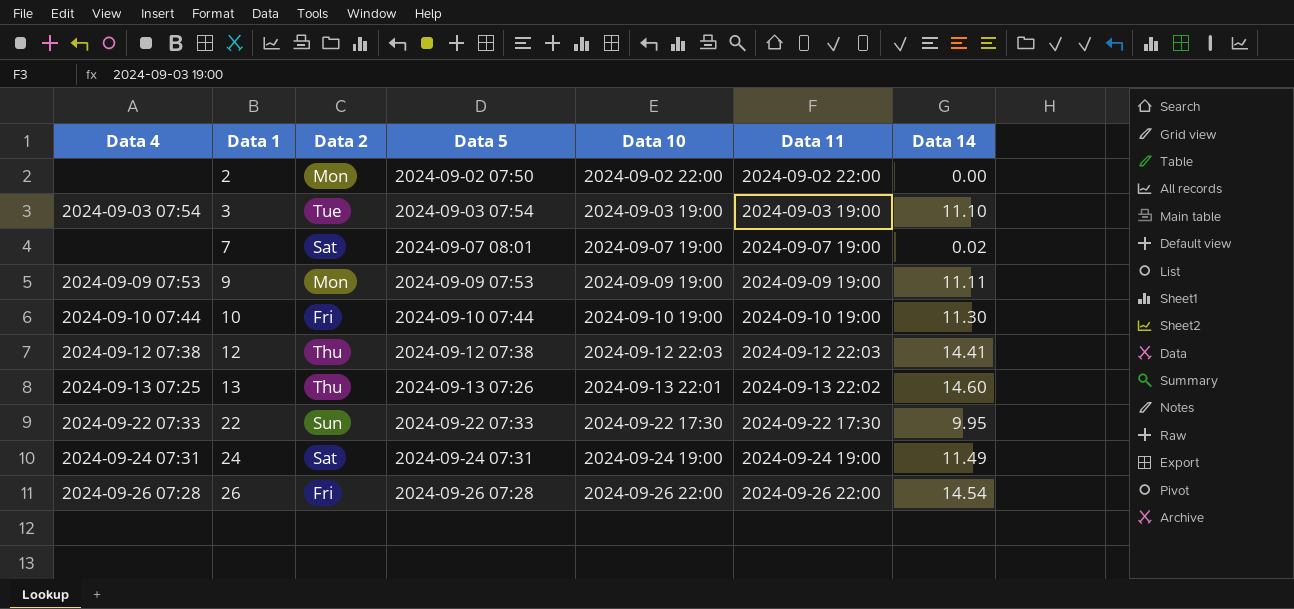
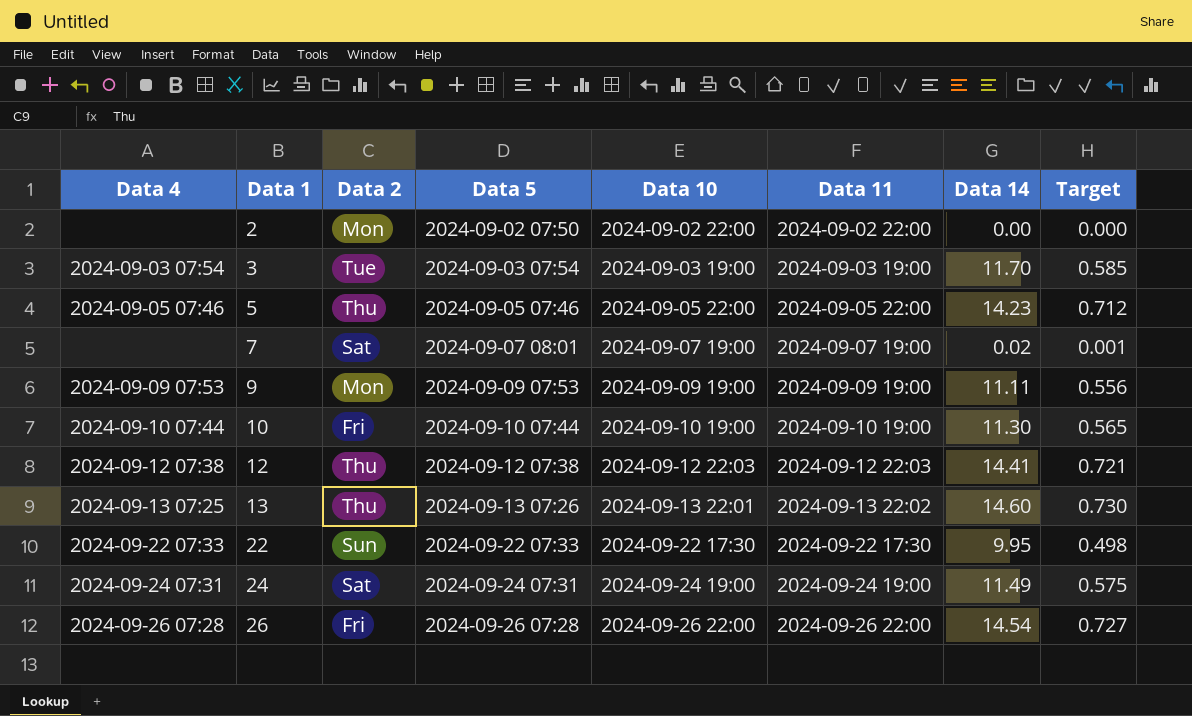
column Target | formula: none -> [Data 14] * 0.05
3 | Data 14: 11.10 -> 11.70
row 5: none -> 2024-09-05 07:46 | Thu | 2024-09-05 07:46 | 2024-09-05 22:00 | 2024-09-05 22:00 | 14.23 | 0.712

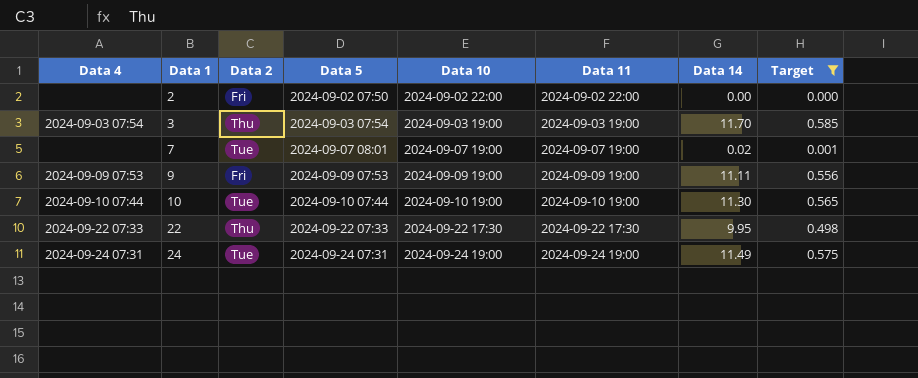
filter: none -> Target <= 0.585
2 | Data 2: Mon -> Fri
3 | Data 2: Tue -> Thu
7 | Data 2: Sat -> Tue
9 | Data 2: Mon -> Fri
10 | Data 2: Fri -> Tue
22 | Data 2: Sun -> Thu
24 | Data 2: Sat -> Tue

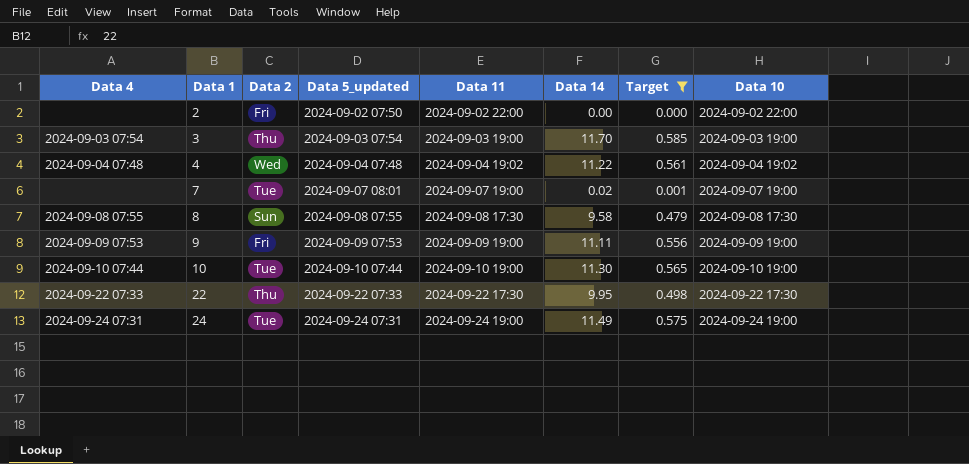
column name: Data 5 -> Data 5_updated
column Data 10 | position: 5 -> 8
row 4: none -> 2024-09-04 07:48 | Wed | 2024-09-04 07:48 | 2024-09-04 19:02 | 11.22 | 0.561 | 2024-09-04 19:02
row 8: none -> 2024-09-08 07:55 | Sun | 2024-09-08 07:55 | 2024-09-08 17:30 | 9.58 | 0.479 | 2024-09-08 17:30

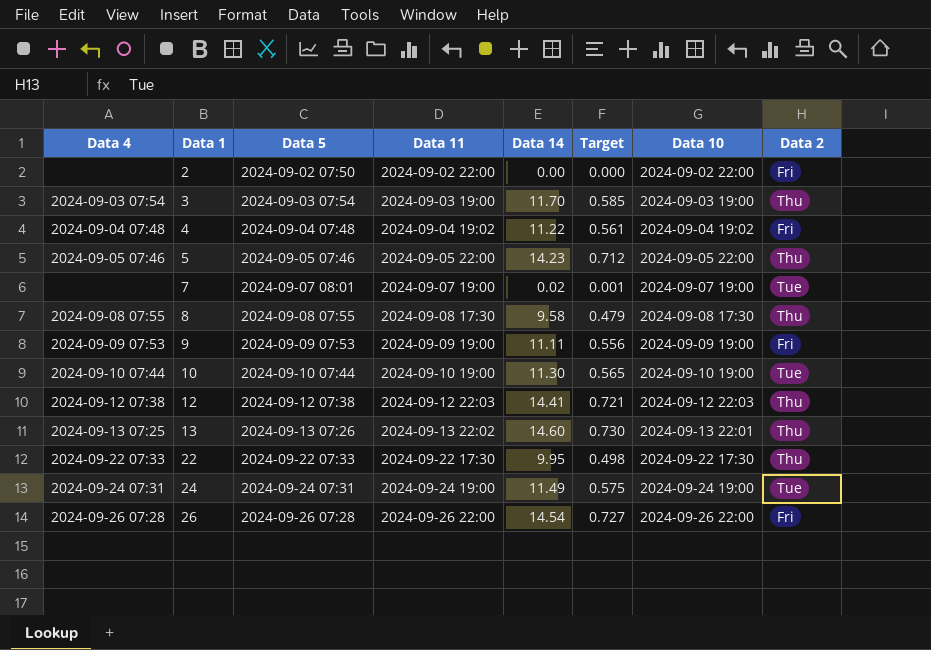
filter: Target <= 0.585 -> none
column name: Data 5_updated -> Data 5
column Data 2 | position: 3 -> 8
4 | Data 2: Wed -> Fri
8 | Data 2: Sun -> Thu

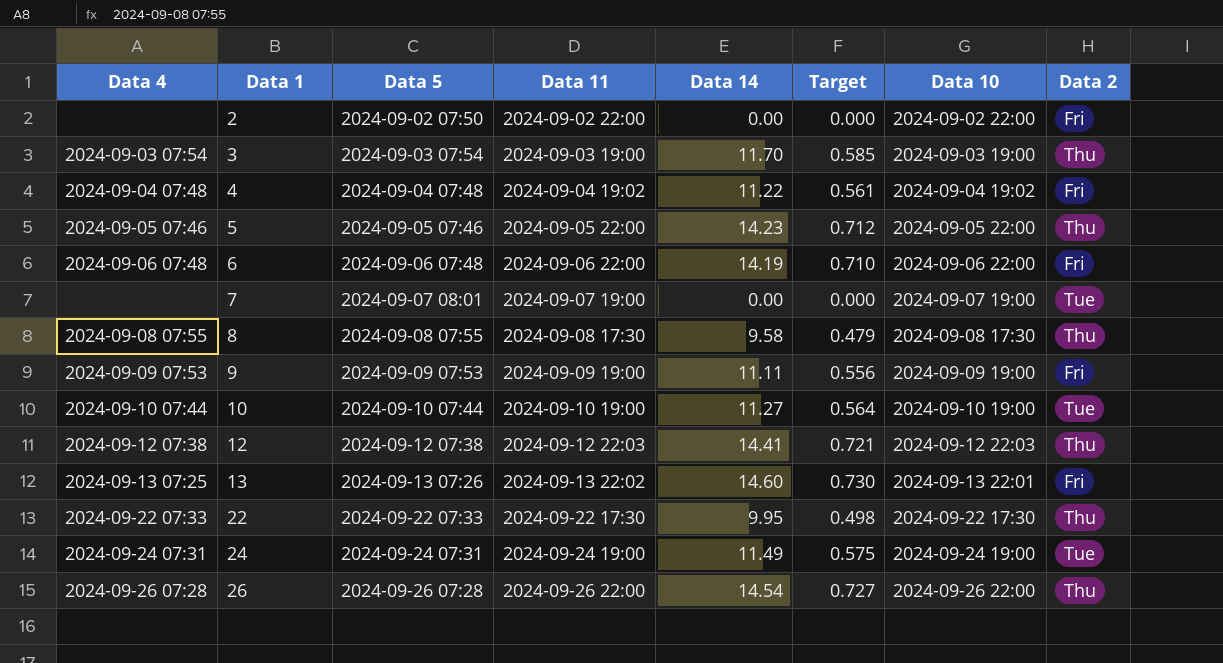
row 6: none -> 2024-09-06 07:48 | 2024-09-06 07:48 | 2024-09-06 22:00 | 14.19 | 0.710 | 2024-09-06 22:00 | Fri
7 | Data 14: 0.02 -> 0.00
7 | Target: 0.001 -> 0.000
10 | Data 14: 11.30 -> 11.27
10 | Target: 0.565 -> 0.564
13 | Data 2: Thu -> Fri
26 | Data 2: Fri -> Thu

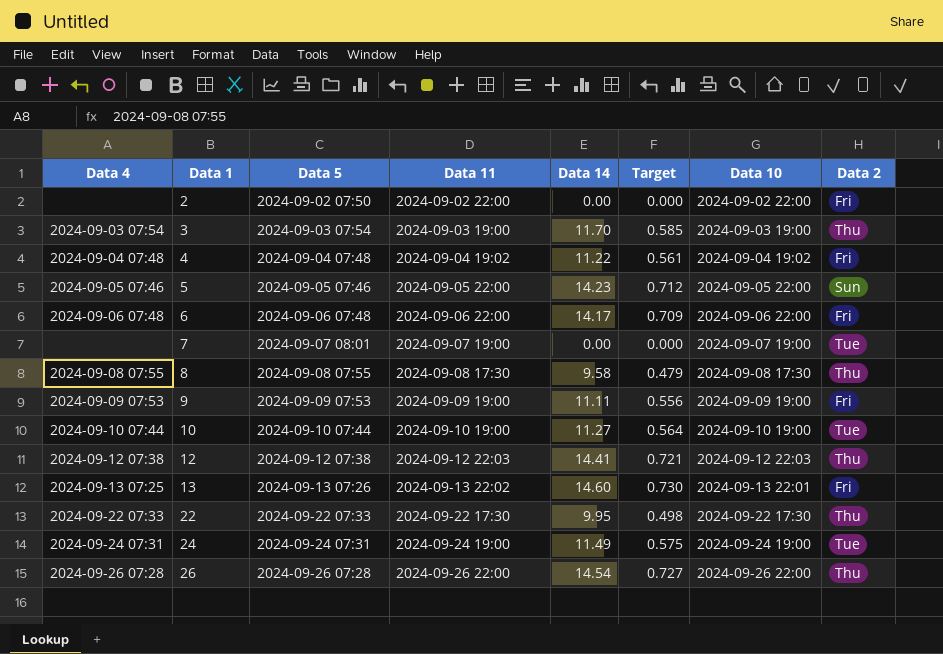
5 | Data 2: Thu -> Sun
6 | Data 14: 14.19 -> 14.17
6 | Target: 0.710 -> 0.709

